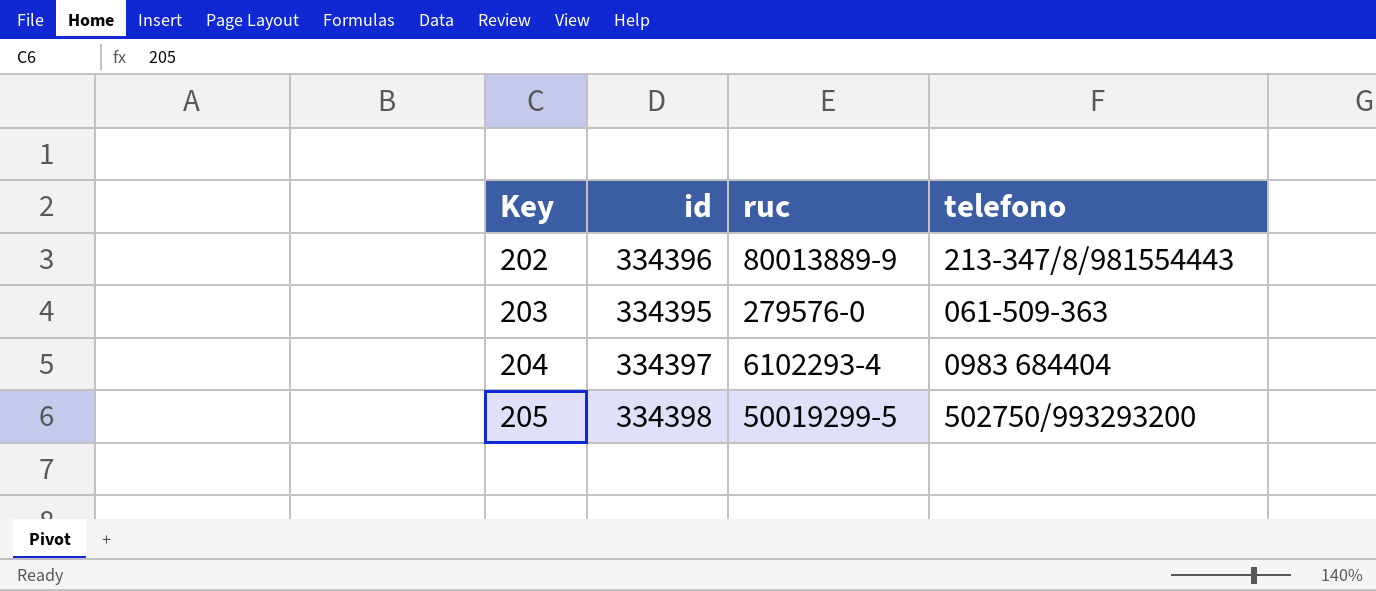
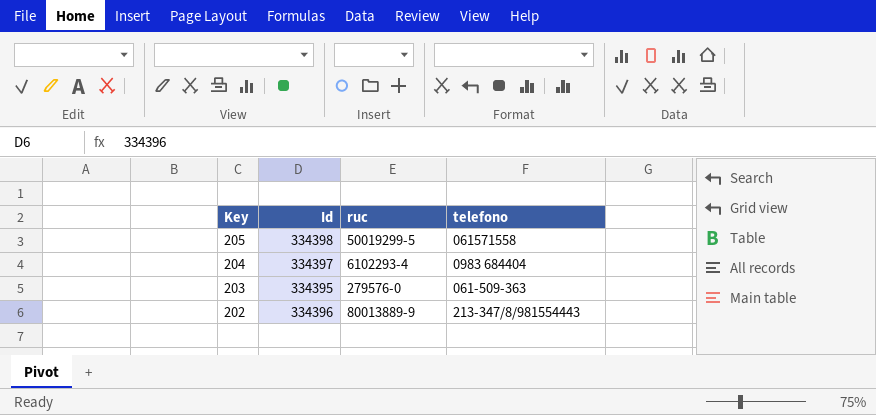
row order: Key ascending -> Key descending
column name: id -> Id
205 | telefono: 502750/993293200 -> 061571558

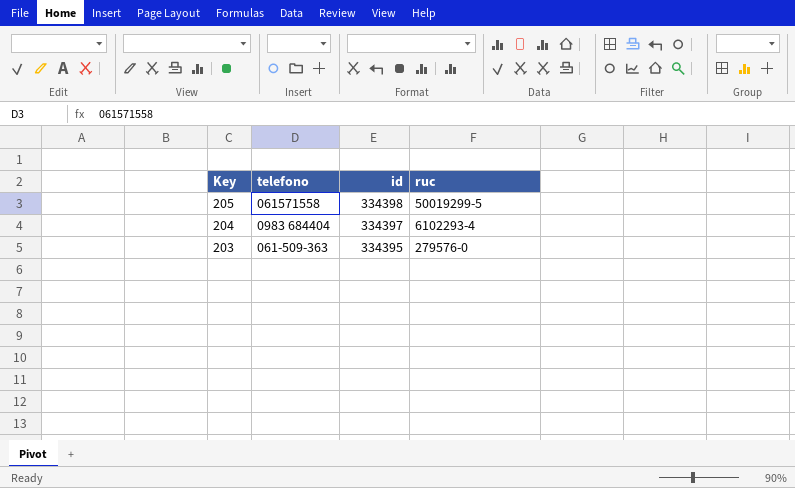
column telefono | position: 4 -> 2
column name: Id -> id
row 202: 334396 | 80013889-9 | 213-347/8/981554443 -> none

